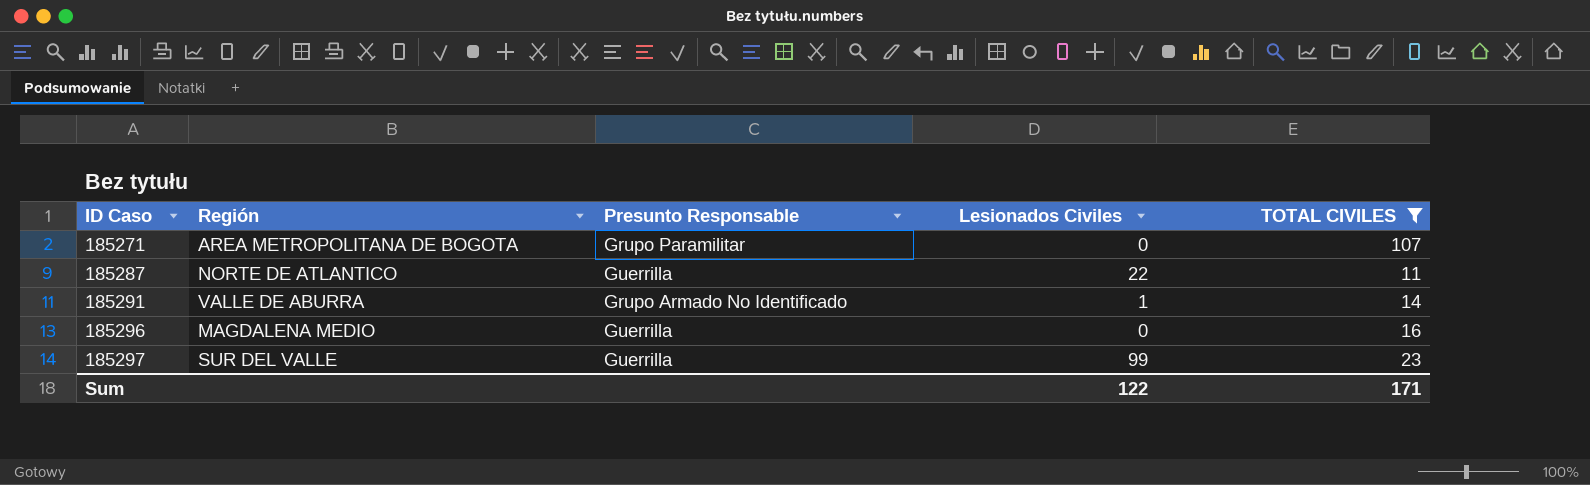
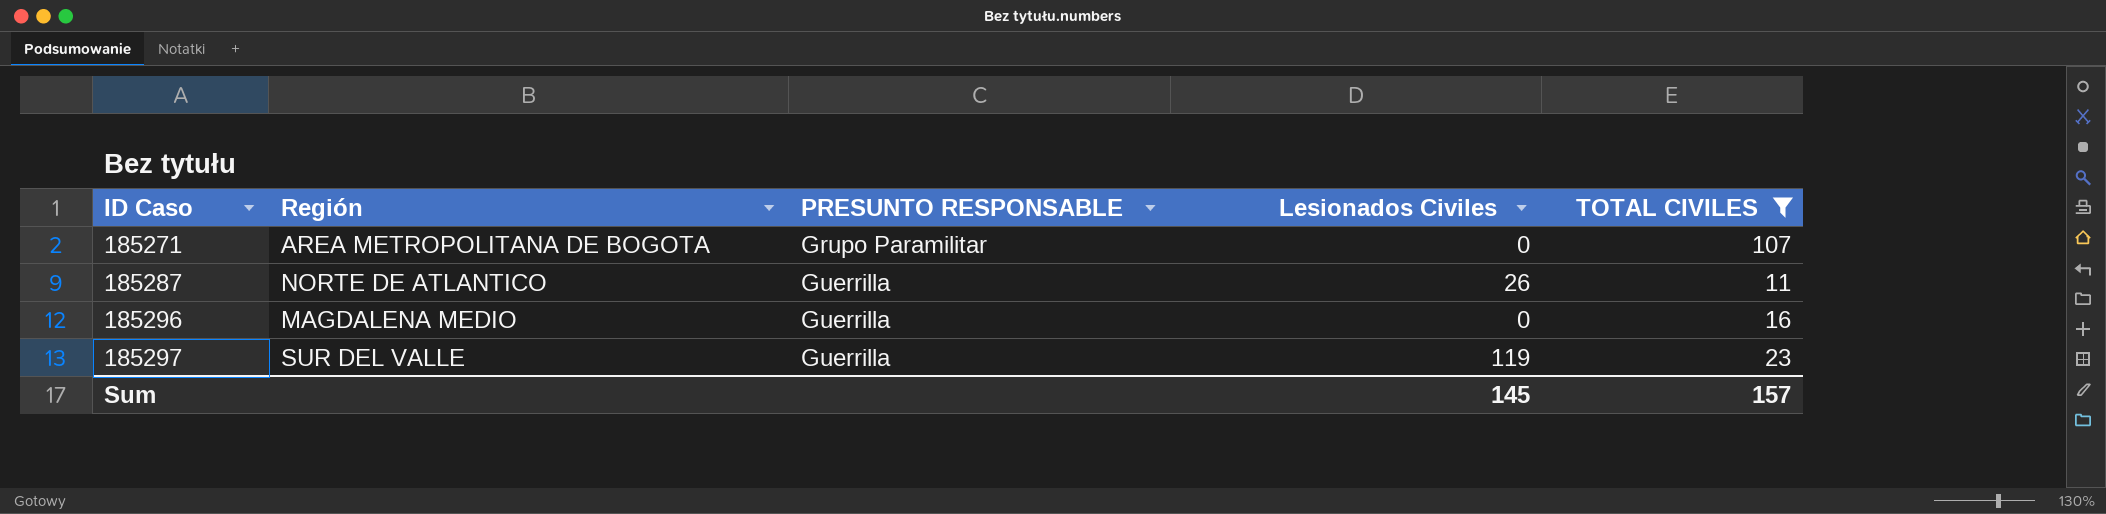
column name: Presunto Responsable -> PRESUNTO RESPONSABLE
row 185291: VALLE DE ABURRA | Grupo Armado No Identificado | 1 | 14 -> none
185287 | Lesionados Civiles: 22 -> 26
185297 | Lesionados Civiles: 99 -> 119
Sum | Lesionados Civiles: 122 -> 145
Sum | TOTAL CIVILES: 171 -> 157

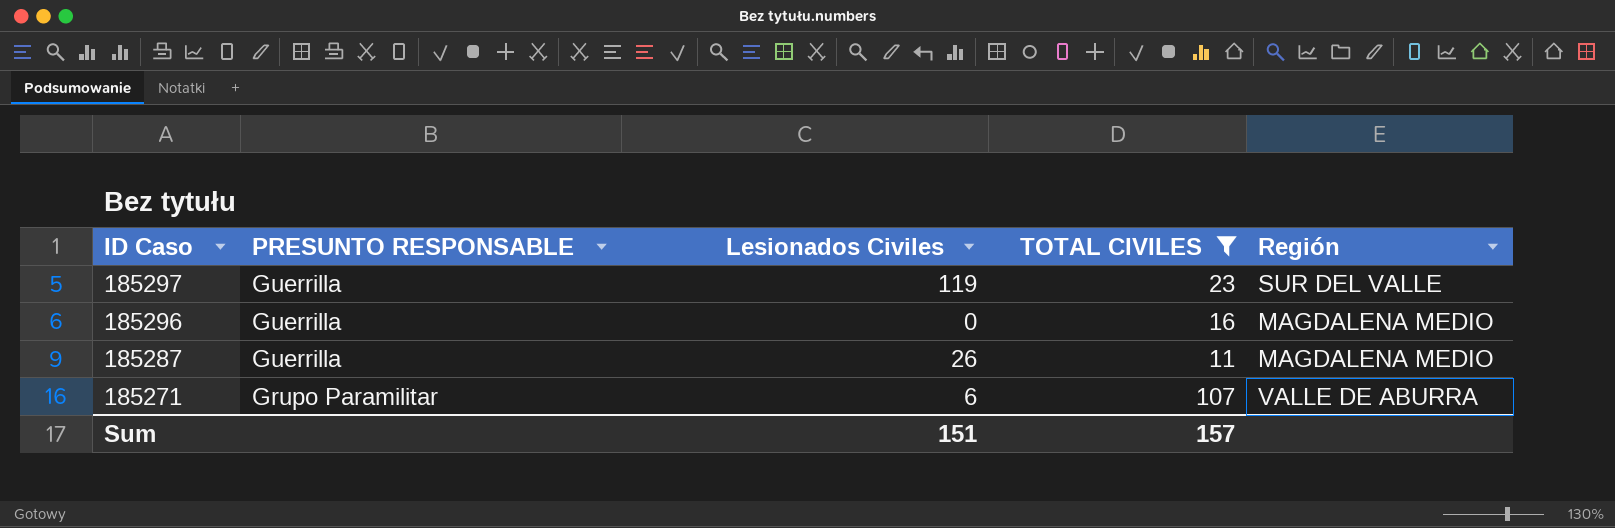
row order: ID Caso ascending -> ID Caso descending
column Región | position: 2 -> 5
185287 | Región: NORTE DE ATLANTICO -> MAGDALENA MEDIO
185271 | Lesionados Civiles: 0 -> 6
185271 | Región: AREA METROPOLITANA DE BOGOTA -> VALLE DE ABURRA
Sum | Lesionados Civiles: 145 -> 151

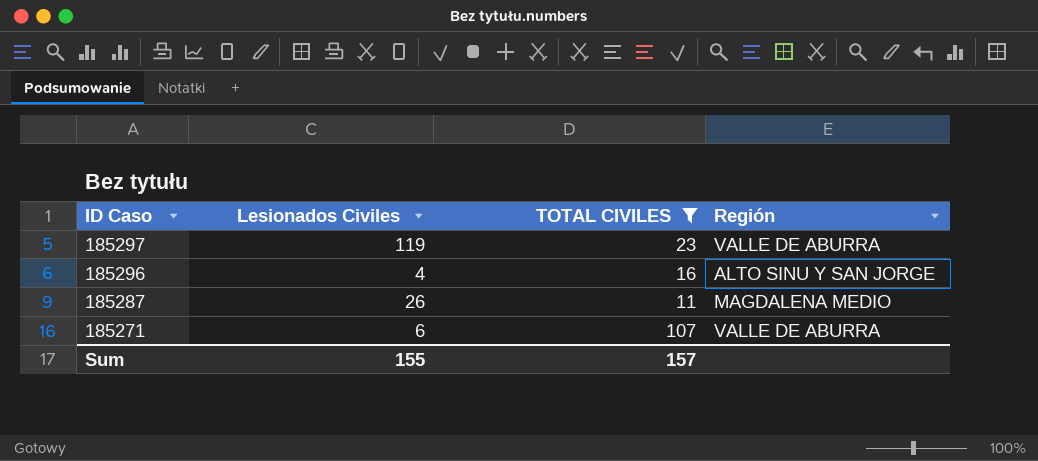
column PRESUNTO RESPONSABLE | position: 2 -> none
185297 | Región: SUR DEL VALLE -> VALLE DE ABURRA
185296 | Lesionados Civiles: 0 -> 4
185296 | Región: MAGDALENA MEDIO -> ALTO SINU Y SAN JORGE
Sum | Lesionados Civiles: 151 -> 155

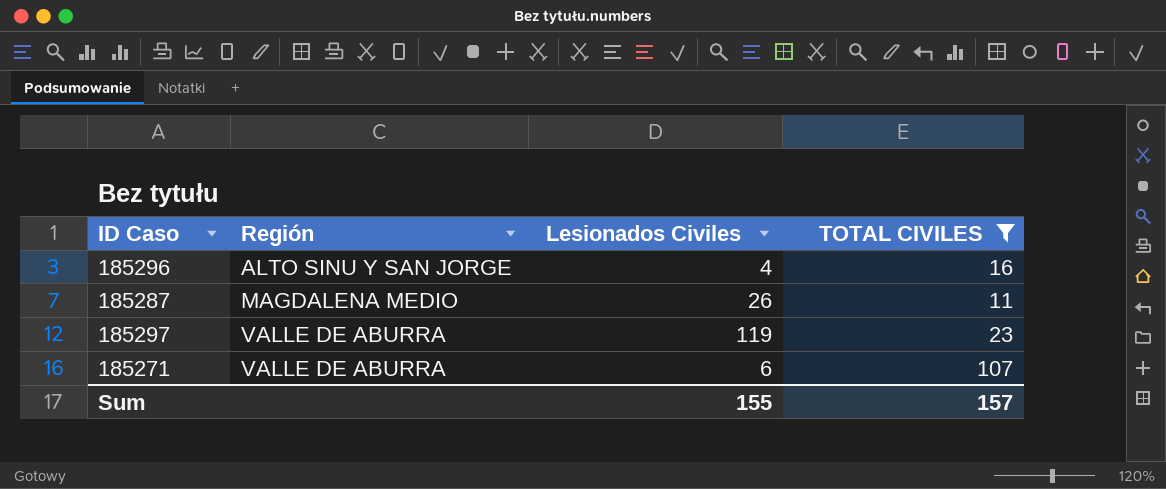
row order: ID Caso descending -> Región ascending
column Región | position: 4 -> 2

